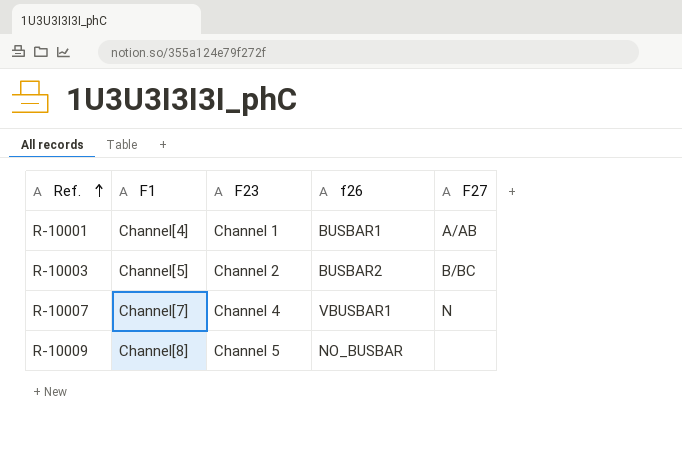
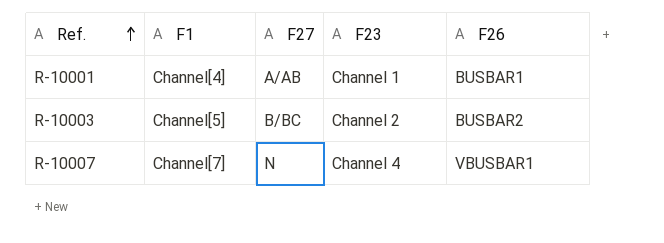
column F27 | position: 5 -> 3
column name: f26 -> F26
row R-10009: Channel[8] | Channel 5 | NO_BUSBAR | none -> none

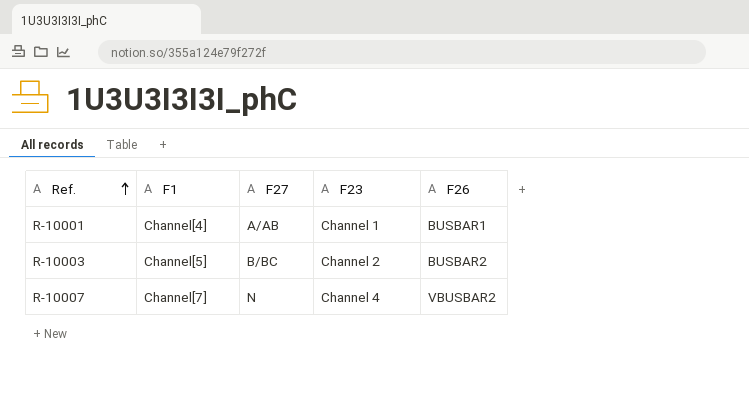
R-10007 | F26: VBUSBAR1 -> VBUSBAR2

